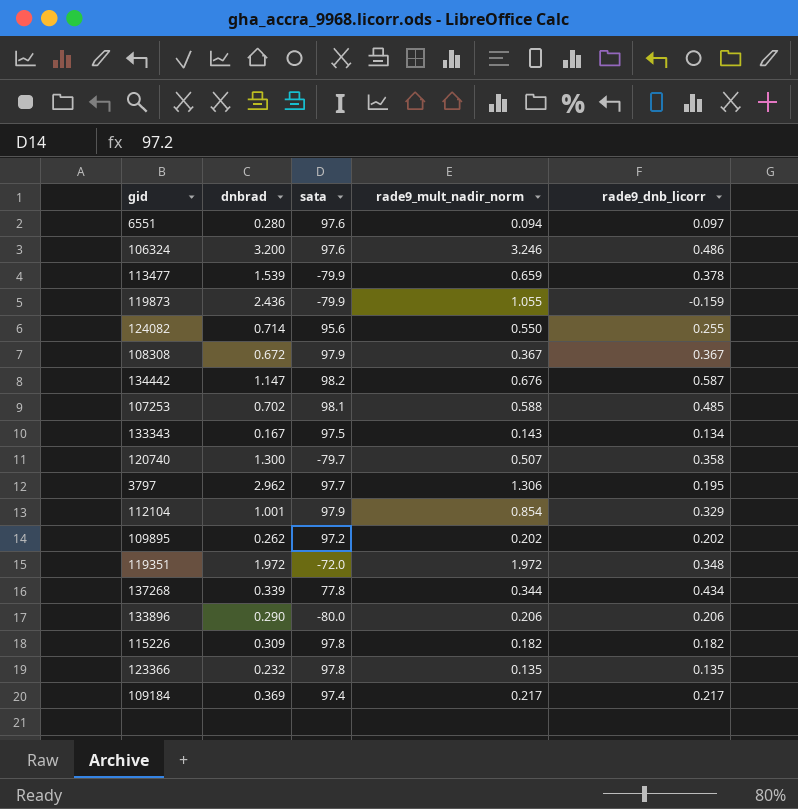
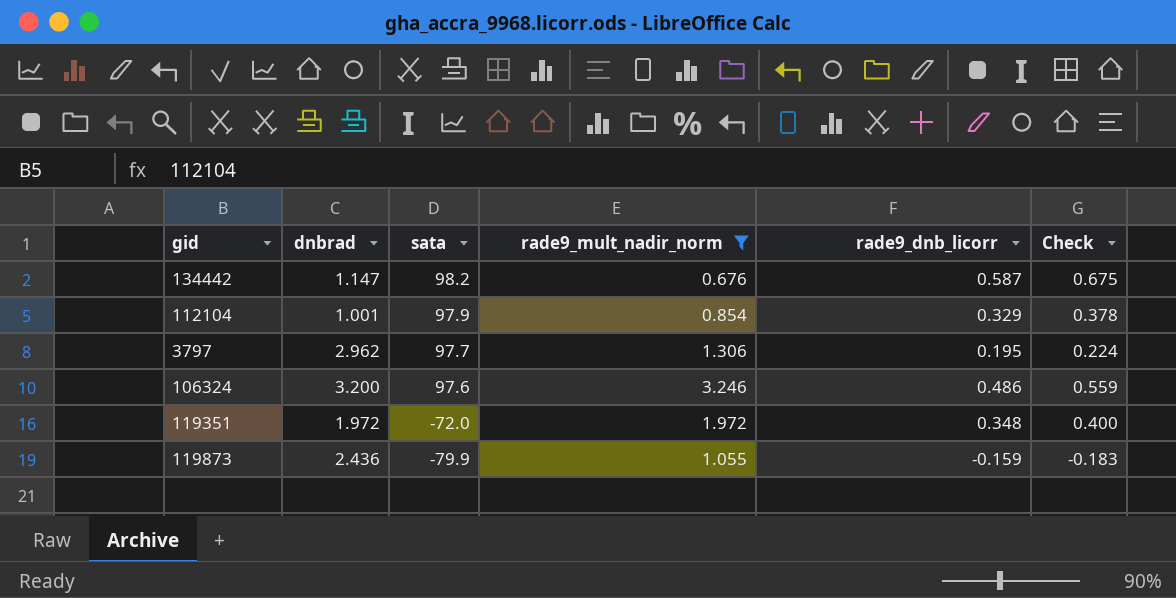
filter: none -> rade9_mult_nadir_norm >= 0.676
row order: none -> sata descending
column Check | formula: none -> [rade9_dnb_licorr] * 1.15

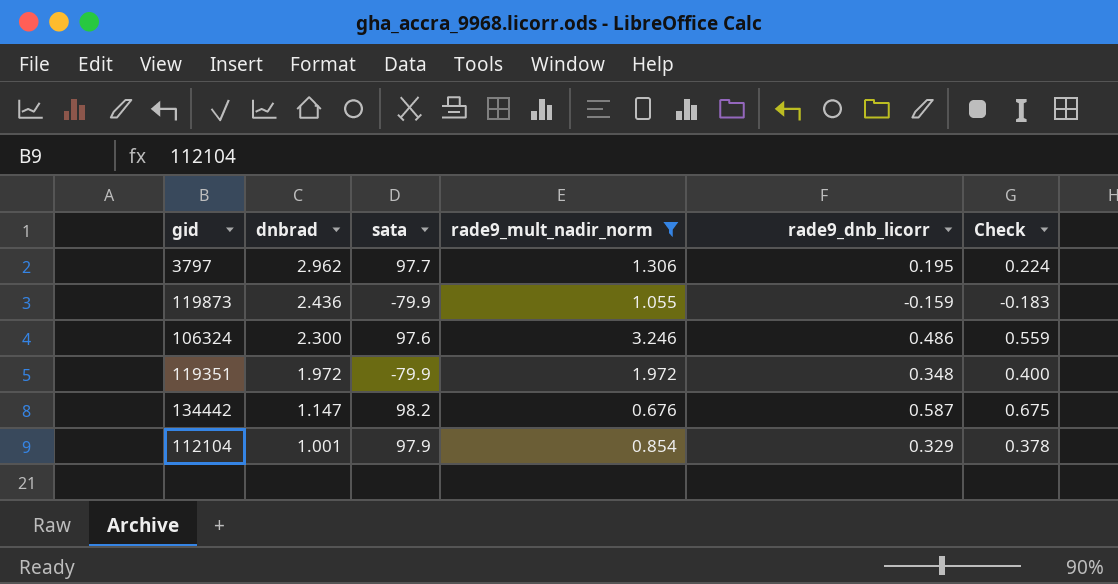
row order: sata descending -> dnbrad descending
106324 | dnbrad: 3.200 -> 2.300
119351 | sata: -72.0 -> -79.9

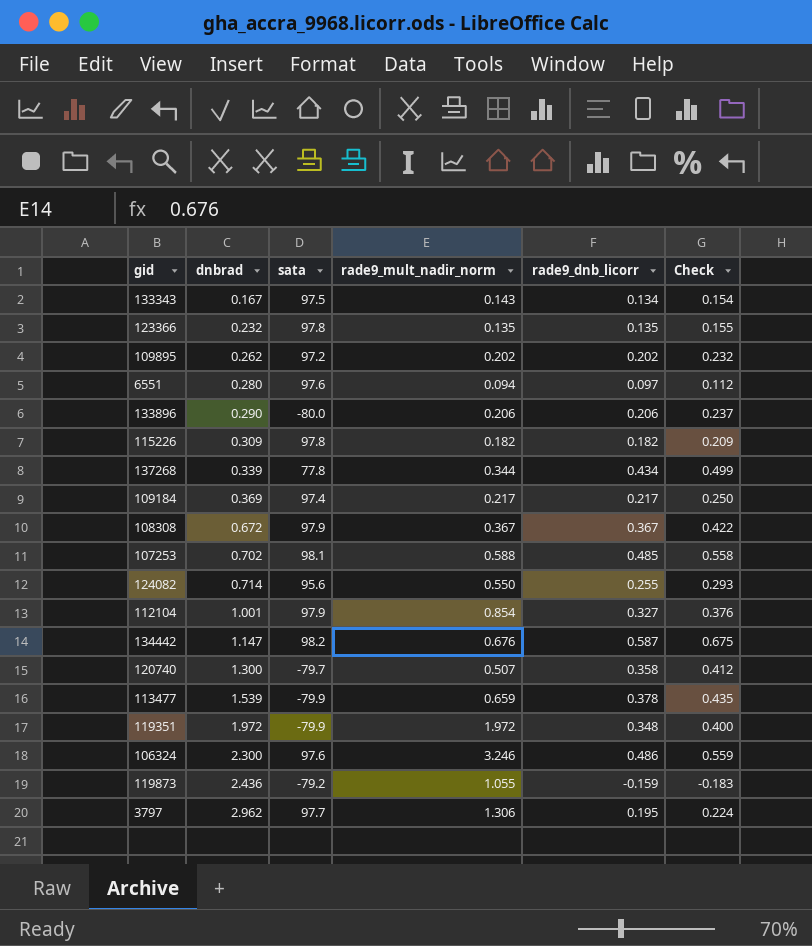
filter: rade9_mult_nadir_norm >= 0.676 -> none
row order: dnbrad descending -> dnbrad ascending
112104 | rade9_dnb_licorr: 0.329 -> 0.327
112104 | Check: 0.378 -> 0.376
119873 | sata: -79.9 -> -79.2

